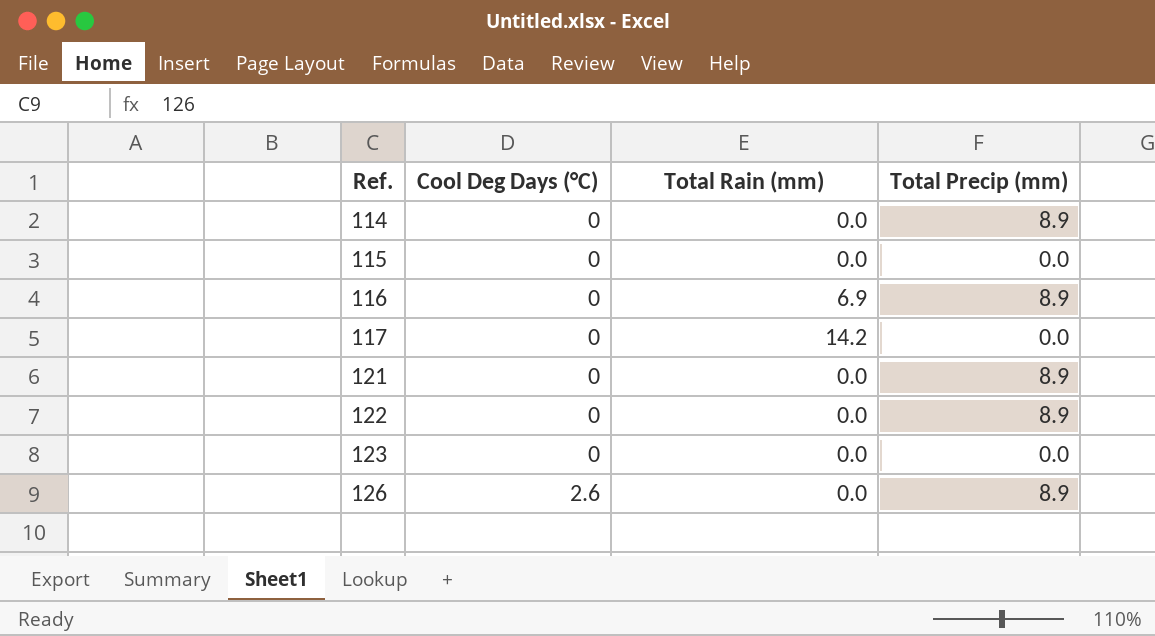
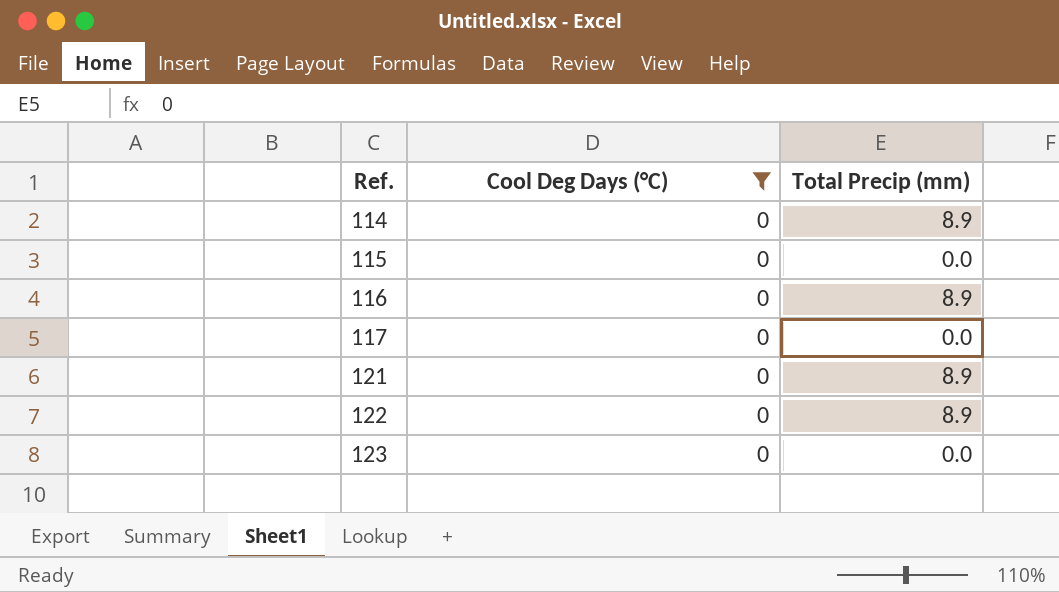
filter: none -> Cool Deg Days (°C) = 0
column Total Rain (mm) | position: 3 -> none

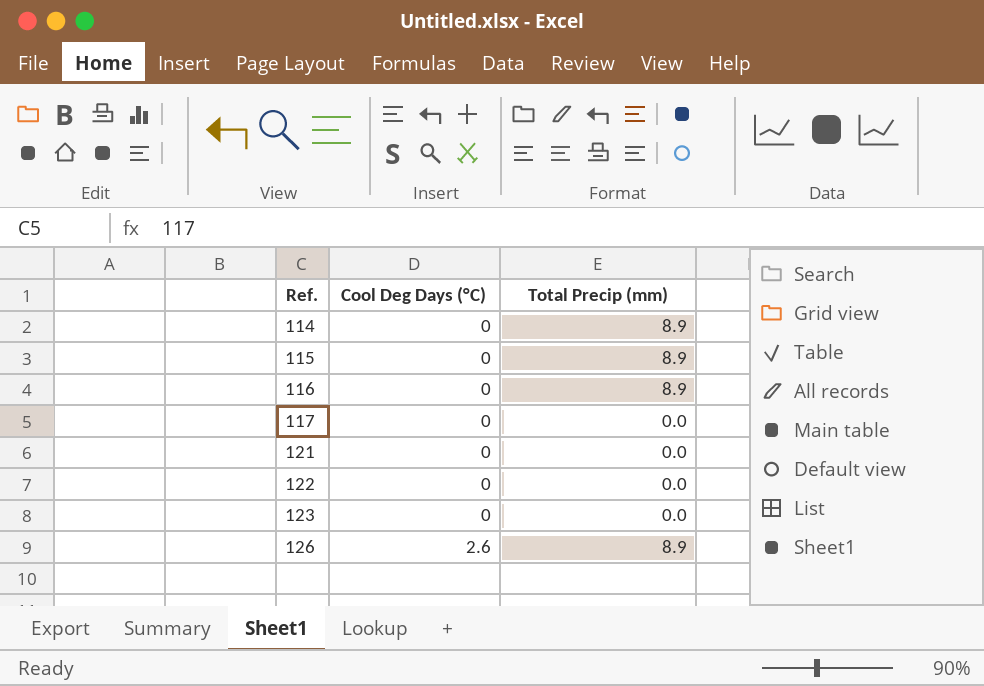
filter: Cool Deg Days (°C) = 0 -> none
115 | Total Precip (mm): 0.0 -> 8.9
121 | Total Precip (mm): 8.9 -> 0.0
122 | Total Precip (mm): 8.9 -> 0.0

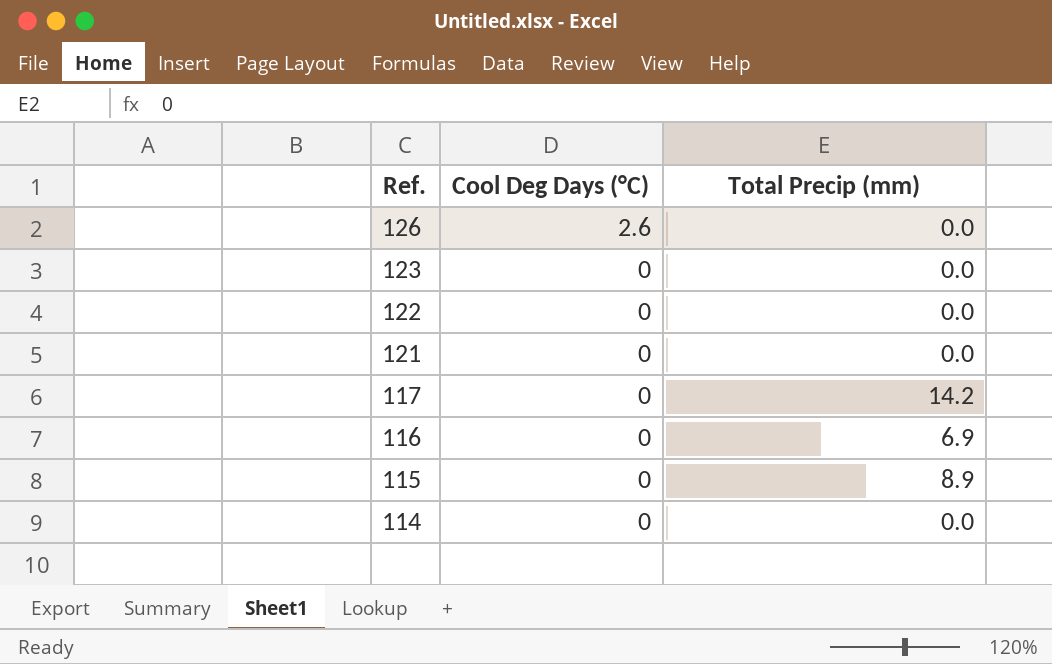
row order: Ref. ascending -> Ref. descending
126 | Total Precip (mm): 8.9 -> 0.0
117 | Total Precip (mm): 0.0 -> 14.2
116 | Total Precip (mm): 8.9 -> 6.9
114 | Total Precip (mm): 8.9 -> 0.0

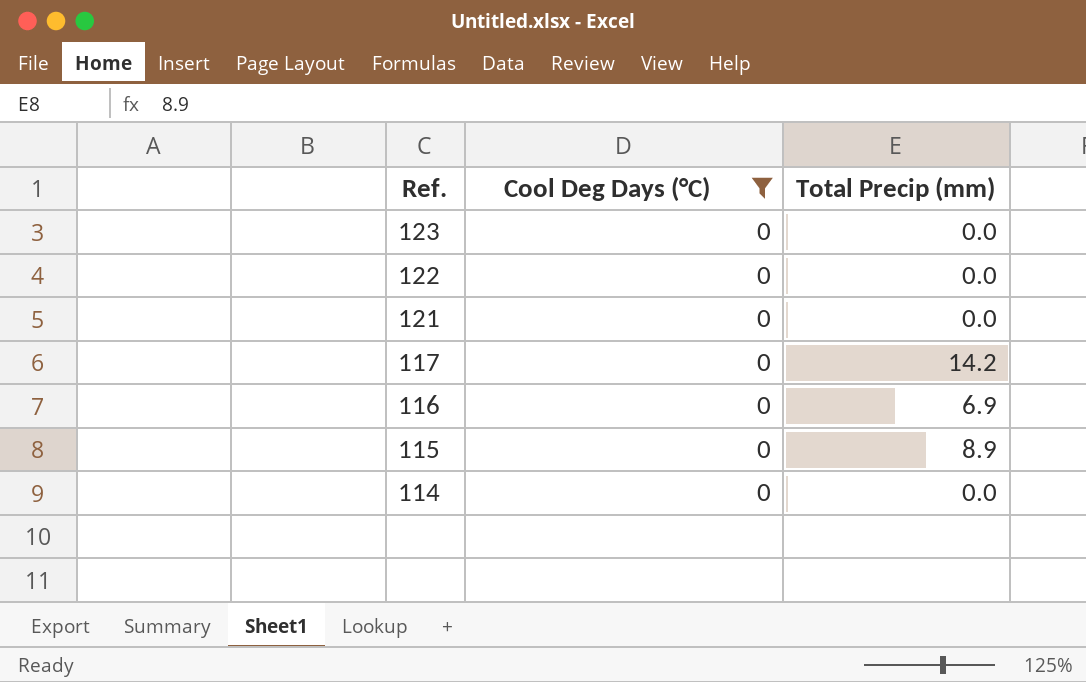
filter: none -> Cool Deg Days (°C) = 0

